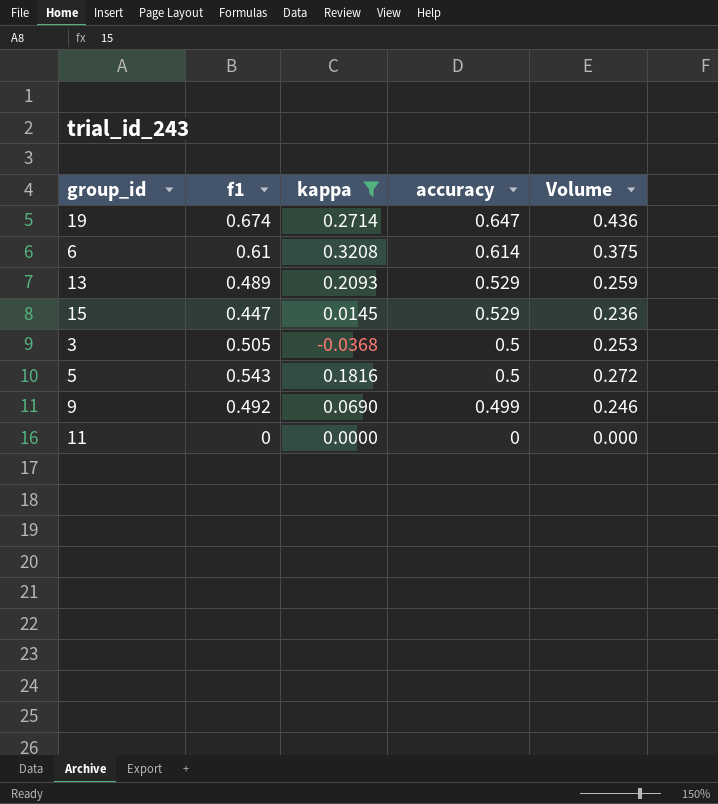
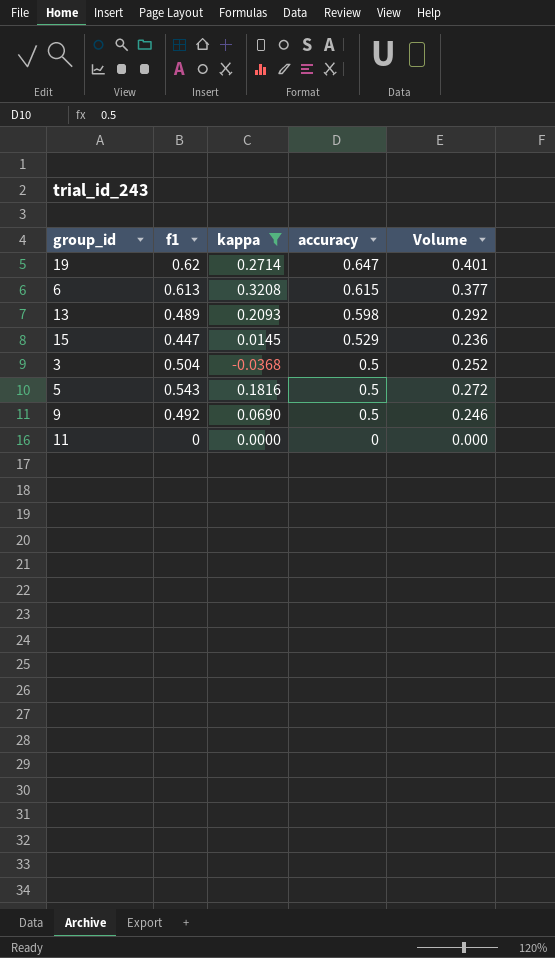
19 | f1: 0.674 -> 0.62
19 | Volume: 0.436 -> 0.401
6 | f1: 0.61 -> 0.613
6 | accuracy: 0.614 -> 0.615
6 | Volume: 0.375 -> 0.377
13 | accuracy: 0.529 -> 0.598
13 | Volume: 0.259 -> 0.292
3 | f1: 0.505 -> 0.504
3 | Volume: 0.253 -> 0.252
9 | accuracy: 0.499 -> 0.5

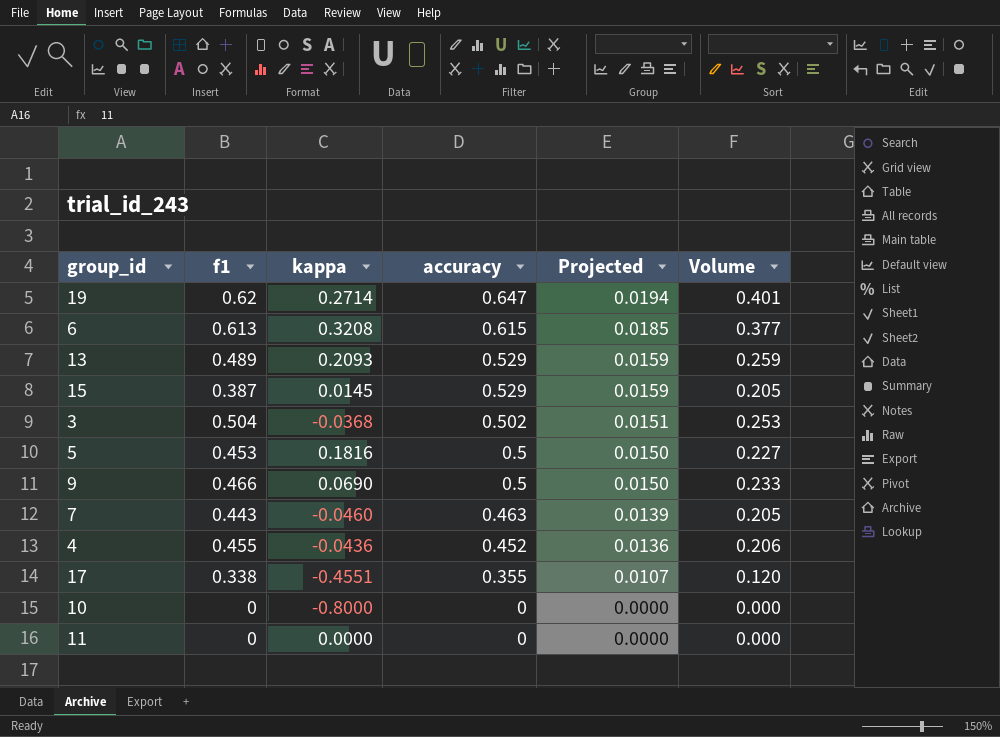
filter: kappa >= -0.0368 -> none
column Projected | formula: none -> [accuracy] * 0.03
13 | accuracy: 0.598 -> 0.529
13 | Volume: 0.292 -> 0.259
15 | f1: 0.447 -> 0.387
15 | Volume: 0.236 -> 0.205
3 | accuracy: 0.5 -> 0.502
3 | Volume: 0.252 -> 0.253
5 | f1: 0.543 -> 0.453
5 | Volume: 0.272 -> 0.227
9 | f1: 0.492 -> 0.466
9 | Volume: 0.246 -> 0.233

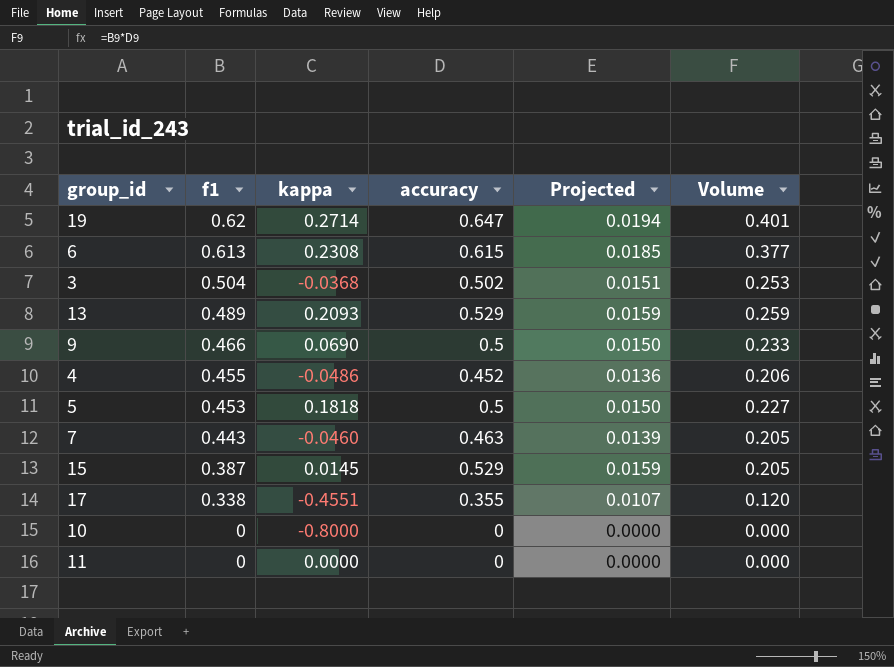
row order: accuracy descending -> f1 descending
6 | kappa: 0.3208 -> 0.2308
4 | kappa: -0.0436 -> -0.0486
5 | kappa: 0.1816 -> 0.1818

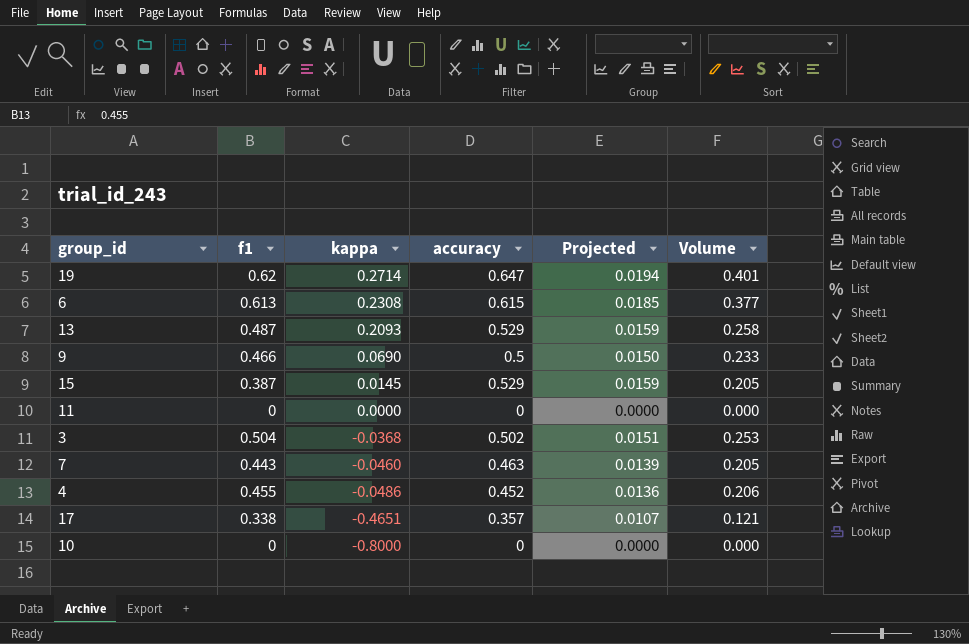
row order: f1 descending -> kappa descending
row 5: 0.453 | 0.1818 | 0.5 | 0.0150 | 0.227 -> none
13 | f1: 0.489 -> 0.487
13 | Volume: 0.259 -> 0.258
17 | kappa: -0.4551 -> -0.4651
17 | accuracy: 0.355 -> 0.357
17 | Volume: 0.120 -> 0.121

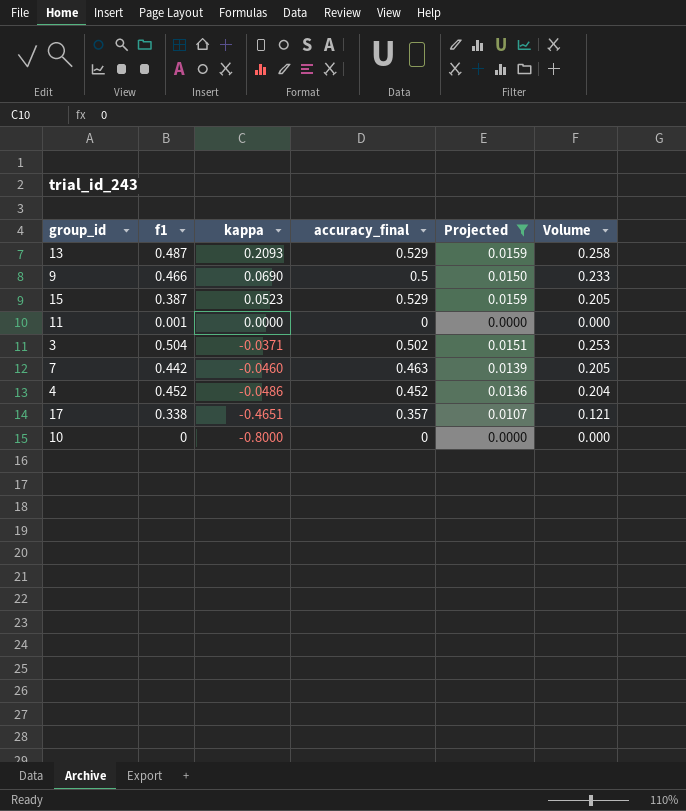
filter: none -> Projected <= 0.0159
column name: accuracy -> accuracy_final
15 | kappa: 0.0145 -> 0.0523
11 | f1: 0 -> 0.001
3 | kappa: -0.0368 -> -0.0371
7 | f1: 0.443 -> 0.442
4 | f1: 0.455 -> 0.452
4 | Volume: 0.206 -> 0.204

